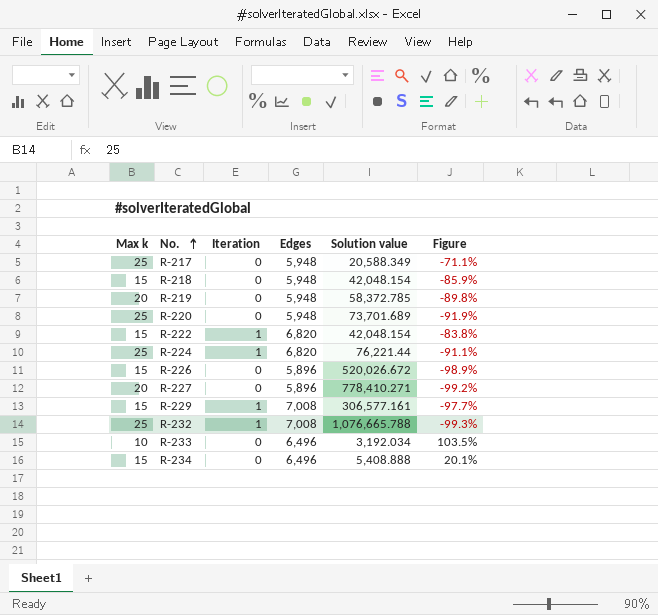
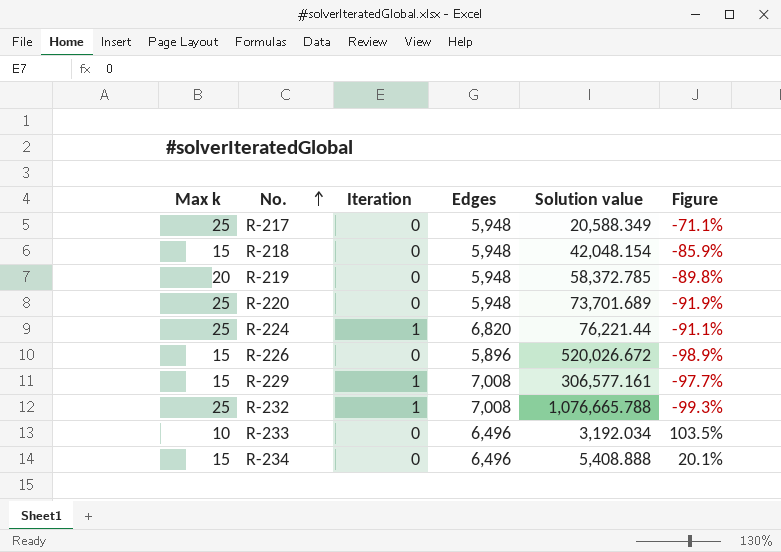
row R-222: 15 | 1 | 6,820 | 42,048.154 | -83.8% -> none
row R-227: 20 | 0 | 5,896 | 778,410.271 | -99.2% -> none

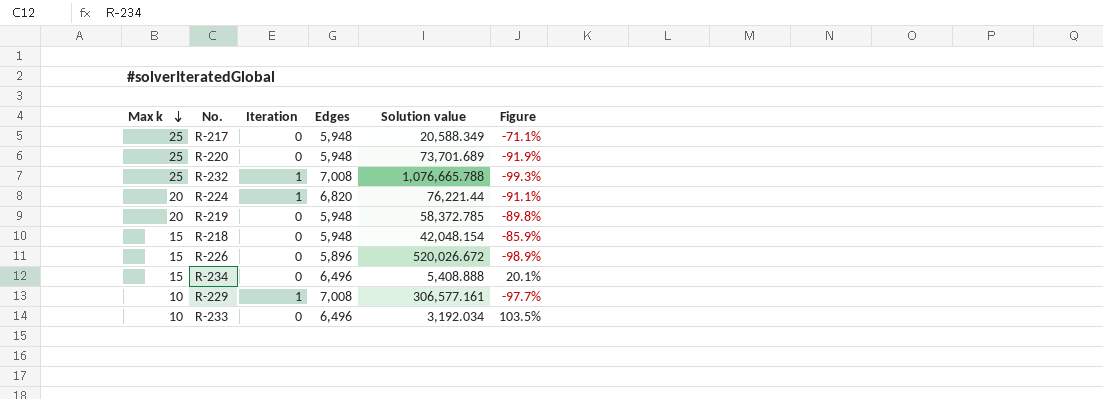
row order: No. ascending -> Max k descending
R-224 | Max k: 25 -> 20
R-229 | Max k: 15 -> 10

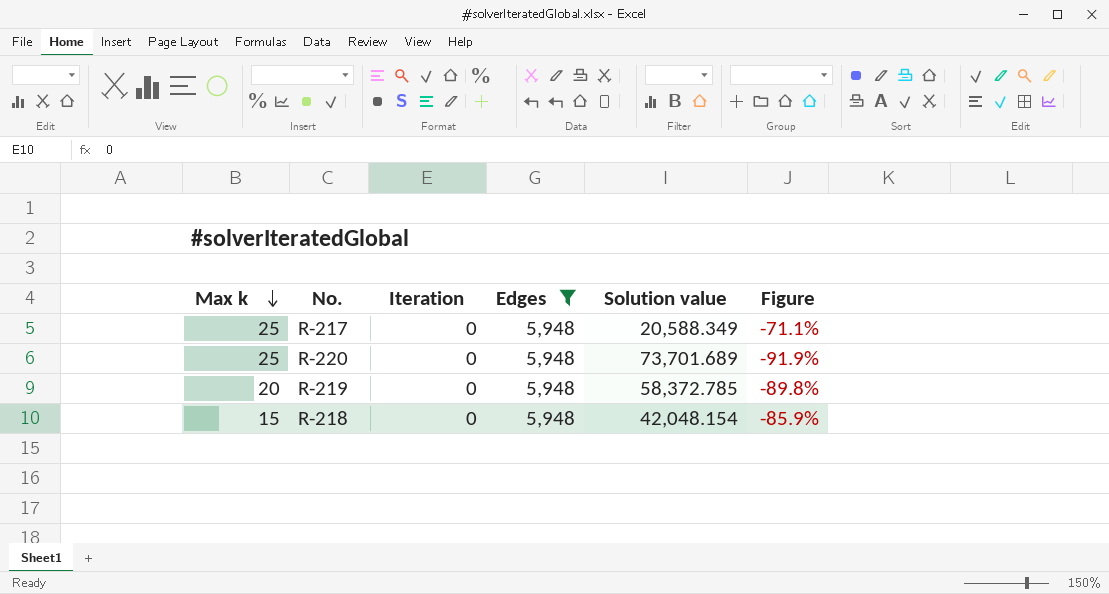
filter: none -> Edges = 5,948

